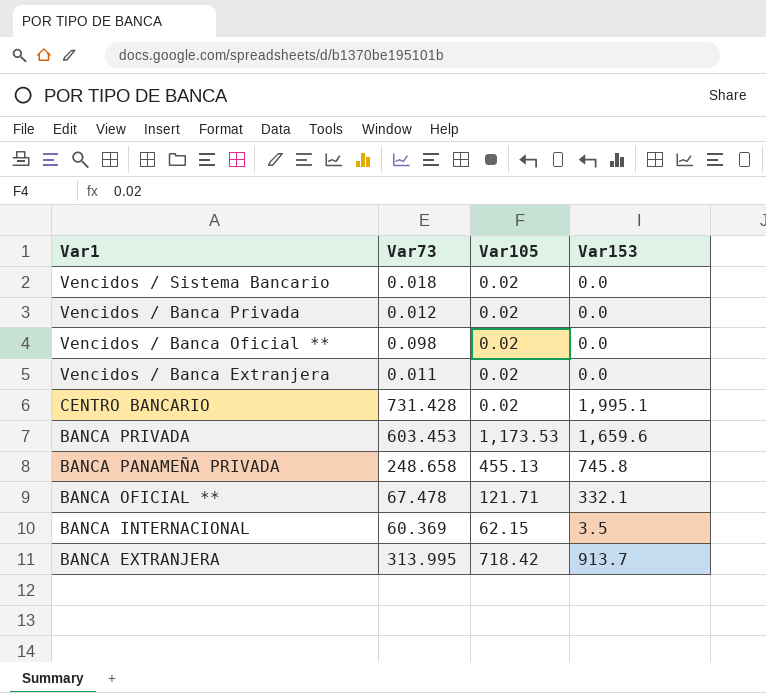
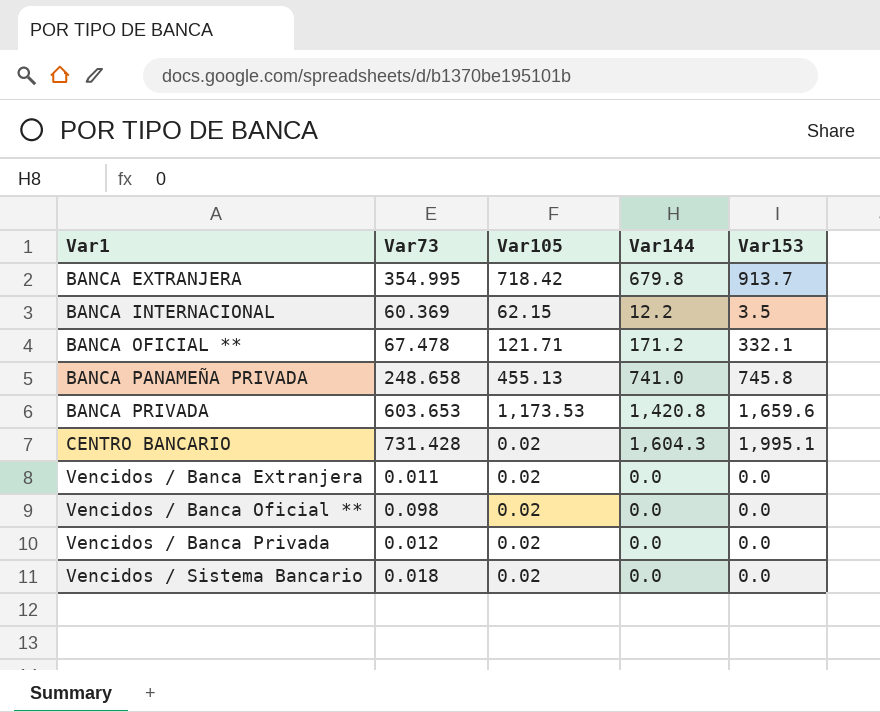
row order: Var1 descending -> Var1 ascending
column Var144 | position: none -> 4
BANCA EXTRANJERA | Var73: 313.995 -> 354.995
BANCA PRIVADA | Var73: 603.453 -> 603.653

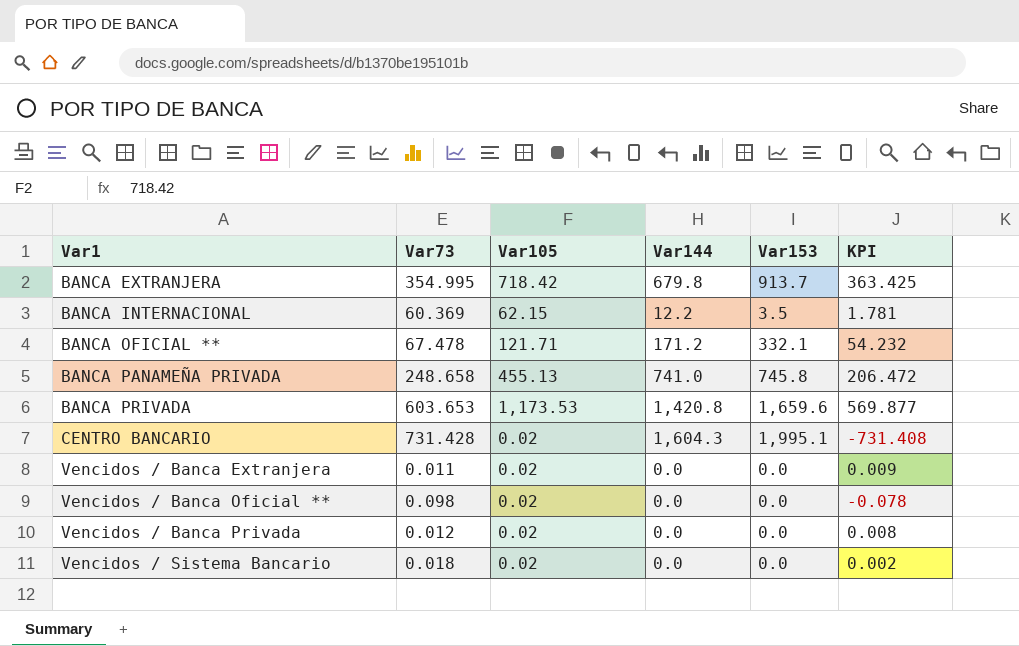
column KPI | formula: none -> [Var105] - [Var73]

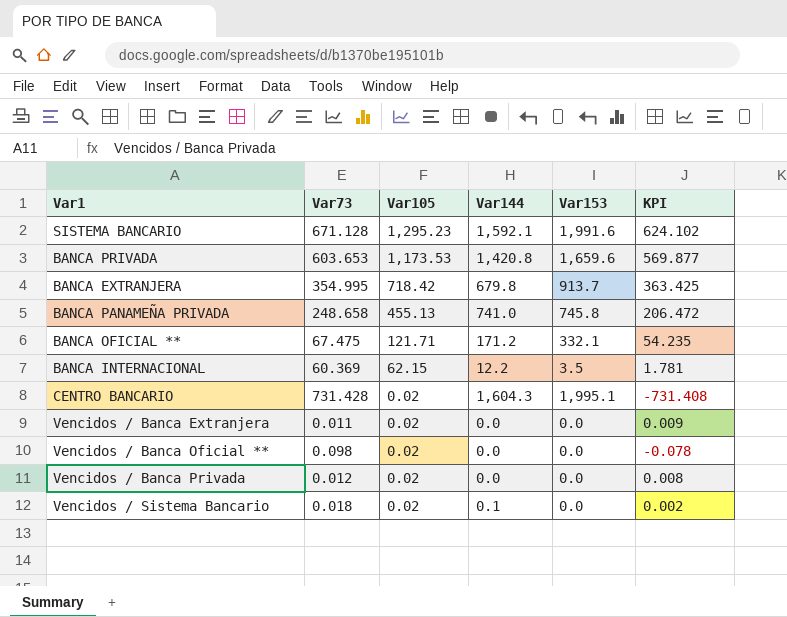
row order: Var1 ascending -> Var105 descending
row SISTEMA BANCARIO: none -> 671.128 | 1,295.23 | 1,592.1 | 1,991.6 | 624.102
BANCA OFICIAL ** | Var73: 67.478 -> 67.475
BANCA OFICIAL ** | KPI: 54.232 -> 54.235
Vencidos / Sistema Bancario | Var144: 0.0 -> 0.1

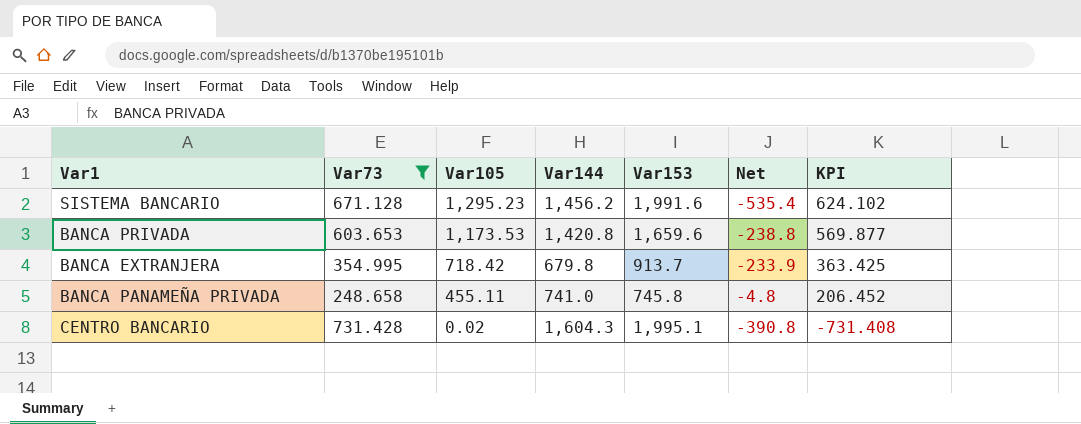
filter: none -> Var73 >= 248.658
column Net | formula: none -> [Var144] - [Var153]
SISTEMA BANCARIO | Var144: 1,592.1 -> 1,456.2
BANCA PANAMEÑA PRIVADA | Var105: 455.13 -> 455.11
BANCA PANAMEÑA PRIVADA | KPI: 206.472 -> 206.452

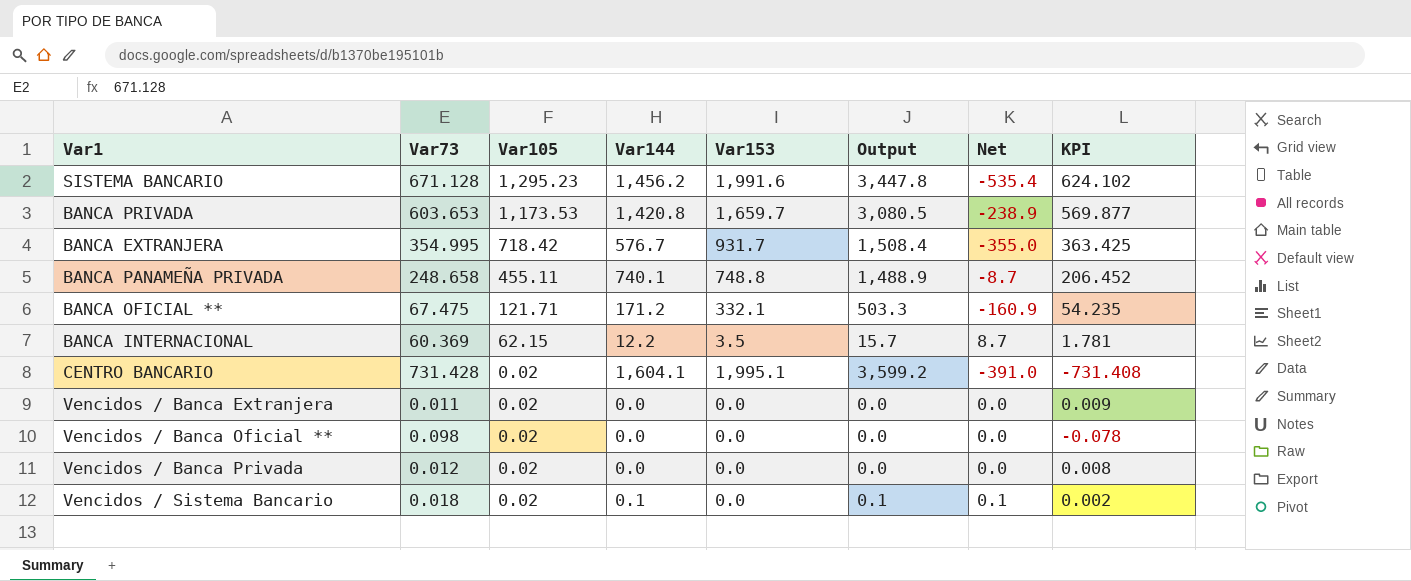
filter: Var73 >= 248.658 -> none
column Output | formula: none -> [Var144] + [Var153]
BANCA PRIVADA | Var153: 1,659.6 -> 1,659.7
BANCA PRIVADA | Net: -238.8 -> -238.9
BANCA EXTRANJERA | Var144: 679.8 -> 576.7
BANCA EXTRANJERA | Var153: 913.7 -> 931.7
BANCA EXTRANJERA | Net: -233.9 -> -355.0
BANCA PANAMEÑA PRIVADA | Var144: 741.0 -> 740.1
BANCA PANAMEÑA PRIVADA | Var153: 745.8 -> 748.8
BANCA PANAMEÑA PRIVADA | Net: -4.8 -> -8.7
CENTRO BANCARIO | Var144: 1,604.3 -> 1,604.1
CENTRO BANCARIO | Net: -390.8 -> -391.0

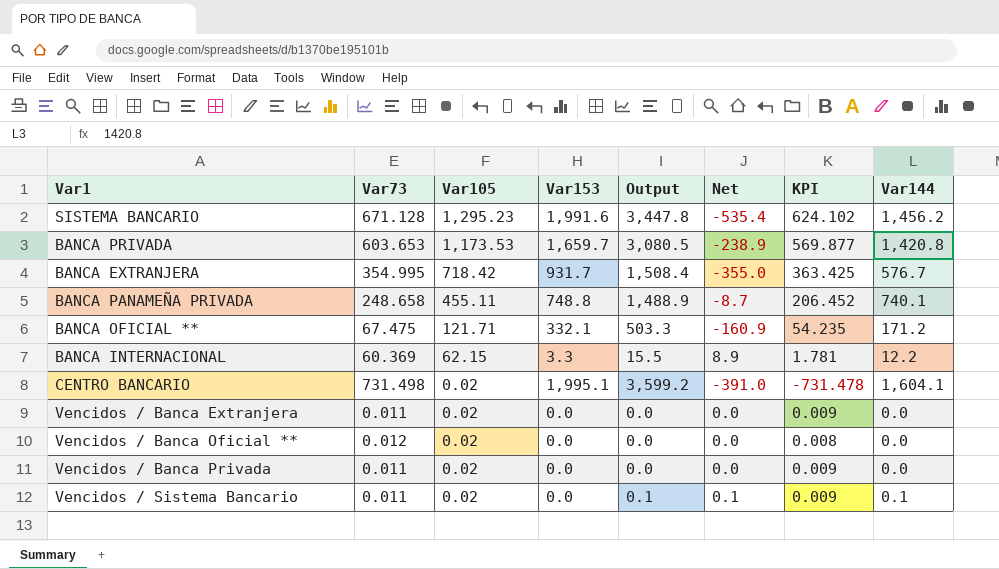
column Var144 | position: 4 -> 8
BANCA INTERNACIONAL | Var153: 3.5 -> 3.3
BANCA INTERNACIONAL | Output: 15.7 -> 15.5
BANCA INTERNACIONAL | Net: 8.7 -> 8.9
CENTRO BANCARIO | Var73: 731.428 -> 731.498
CENTRO BANCARIO | KPI: -731.408 -> -731.478
Vencidos / Banca Oficial ** | Var73: 0.098 -> 0.012
Vencidos / Banca Oficial ** | KPI: -0.078 -> 0.008
Vencidos / Banca Privada | Var73: 0.012 -> 0.011
Vencidos / Banca Privada | KPI: 0.008 -> 0.009
Vencidos / Sistema Bancario | Var73: 0.018 -> 0.011
Vencidos / Sistema Bancario | KPI: 0.002 -> 0.009

